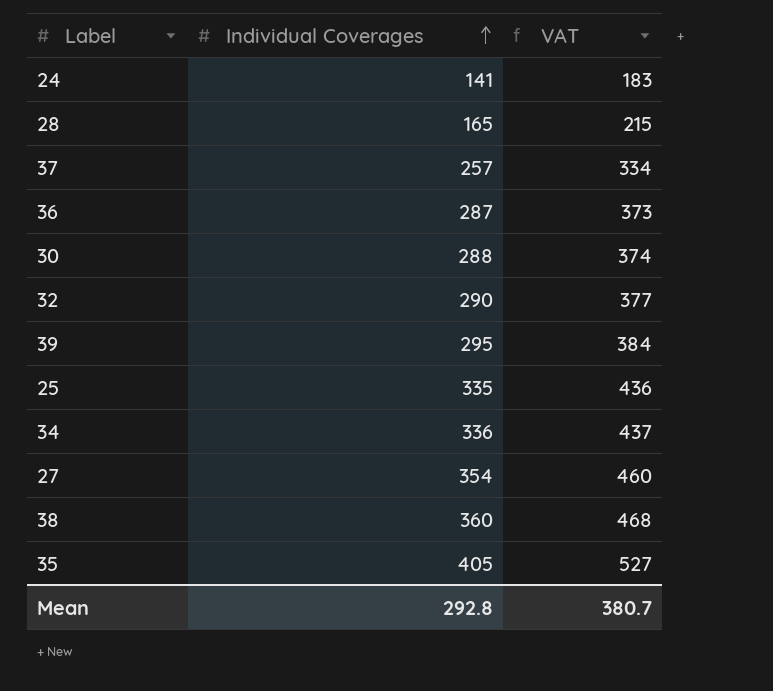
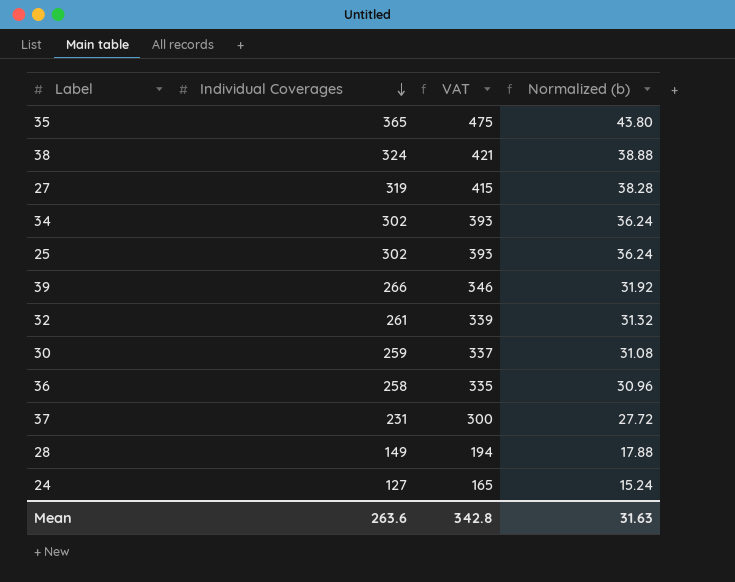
row order: Individual Coverages ascending -> Individual Coverages descending
column Normalized (b) | formula: none -> [Individual Coverages] * 0.12
35 | Individual Coverages: 405 -> 365
35 | VAT: 527 -> 475
38 | Individual Coverages: 360 -> 324
38 | VAT: 468 -> 421
27 | Individual Coverages: 354 -> 319
27 | VAT: 460 -> 415
34 | Individual Coverages: 336 -> 302
34 | VAT: 437 -> 393
25 | Individual Coverages: 335 -> 302
25 | VAT: 436 -> 393
39 | Individual Coverages: 295 -> 266
39 | VAT: 384 -> 346
32 | Individual Coverages: 290 -> 261
32 | VAT: 377 -> 339
30 | Individual Coverages: 288 -> 259
30 | VAT: 374 -> 337
36 | Individual Coverages: 287 -> 258
36 | VAT: 373 -> 335
37 | Individual Coverages: 257 -> 231
37 | VAT: 334 -> 300
28 | Individual Coverages: 165 -> 149
28 | VAT: 215 -> 194
24 | Individual Coverages: 141 -> 127
24 | VAT: 183 -> 165
Mean | Individual Coverages: 292.8 -> 263.6
Mean | VAT: 380.7 -> 342.8

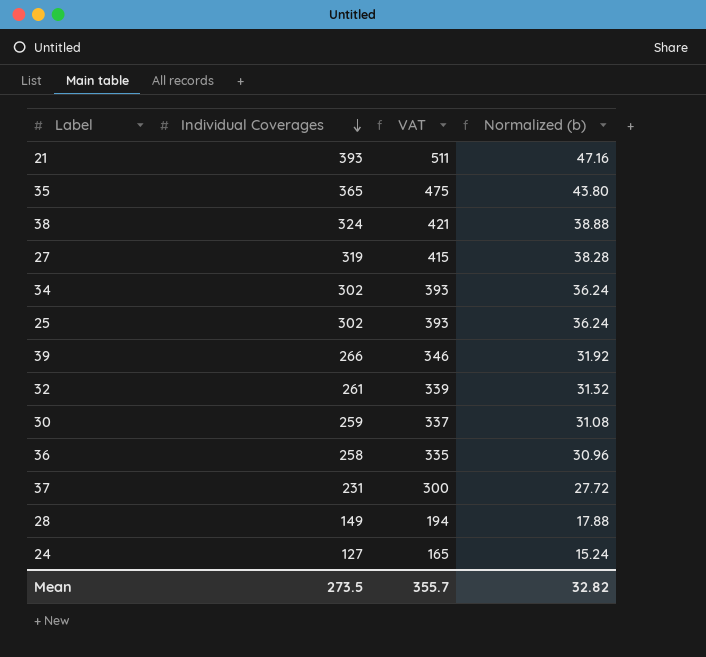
row 21: none -> 393 | 511 | 47.16
Mean | Individual Coverages: 263.6 -> 273.5
Mean | VAT: 342.8 -> 355.7
Mean | Normalized (b): 31.63 -> 32.82

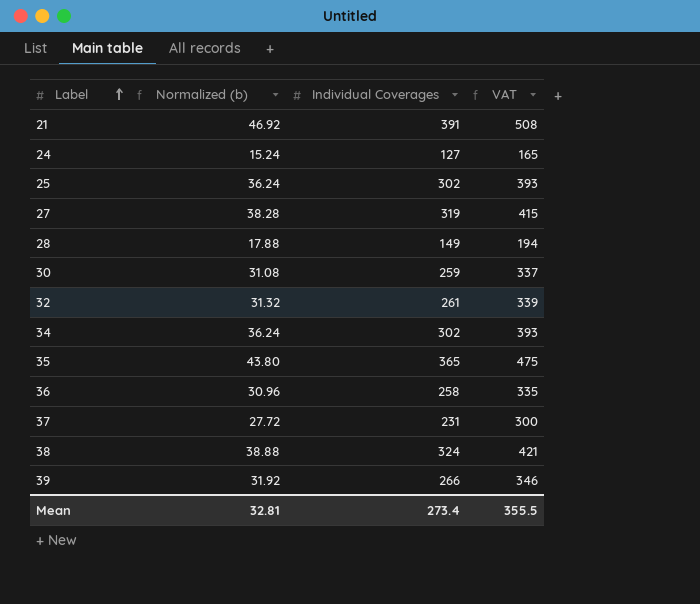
row order: Individual Coverages descending -> Label ascending
column Normalized (b) | position: 4 -> 2
21 | Normalized (b): 47.16 -> 46.92
21 | Individual Coverages: 393 -> 391
21 | VAT: 511 -> 508
Mean | Normalized (b): 32.82 -> 32.81
Mean | Individual Coverages: 273.5 -> 273.4
Mean | VAT: 355.7 -> 355.5

